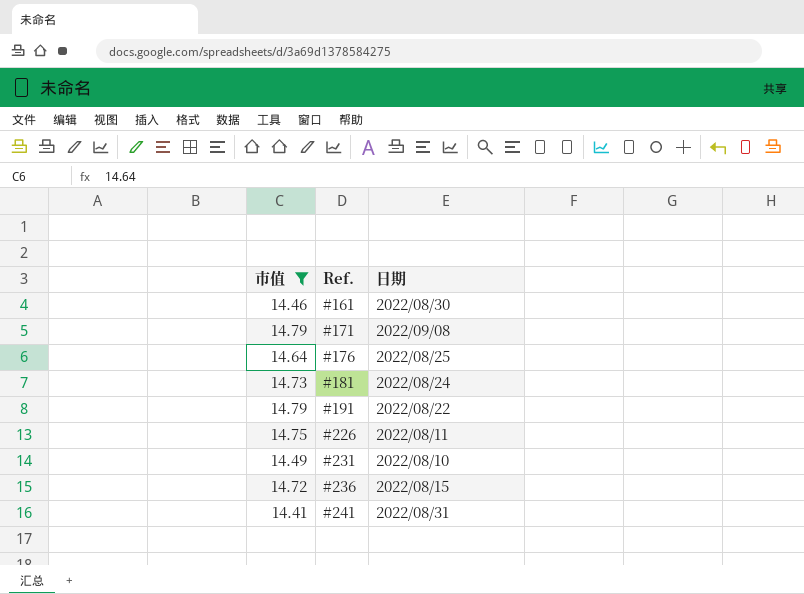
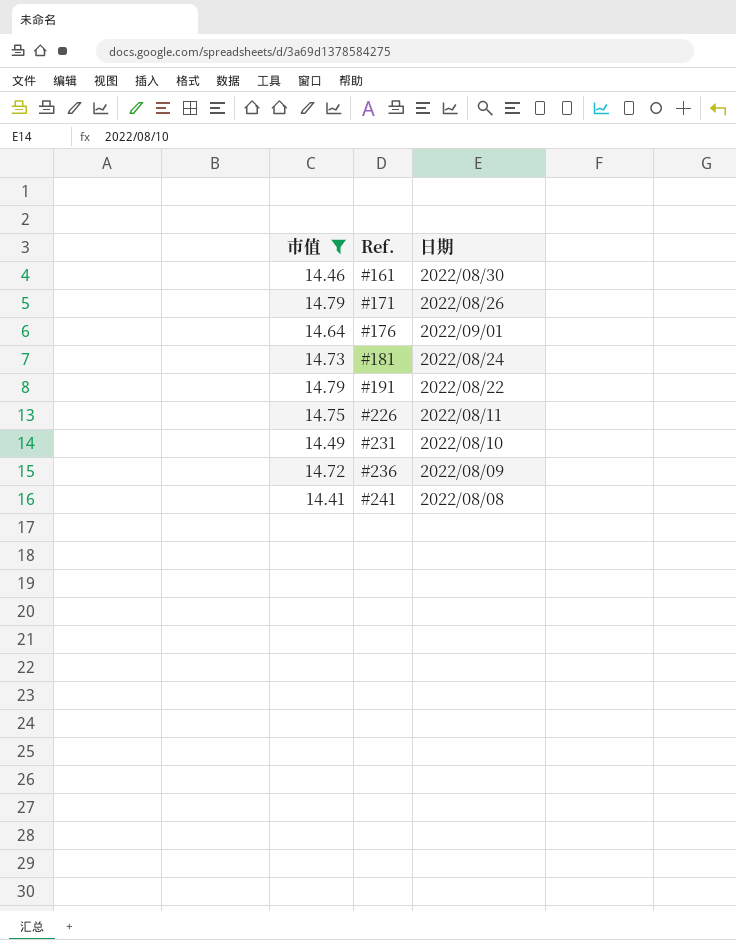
#171 | 日期: 2022/09/08 -> 2022/08/26
#176 | 日期: 2022/08/25 -> 2022/09/01
#236 | 日期: 2022/08/15 -> 2022/08/09
#241 | 日期: 2022/08/31 -> 2022/08/08

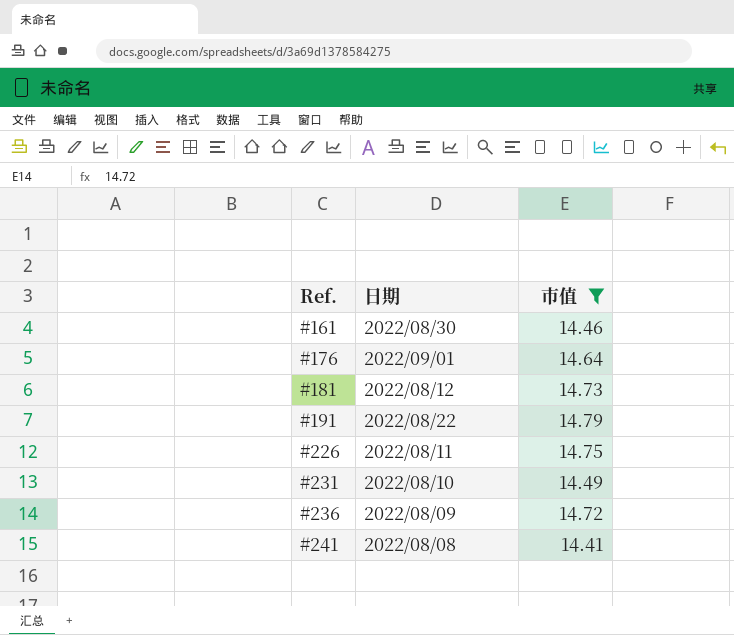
column 市值 | position: 1 -> 3
row #171: 14.79 | 2022/08/26 -> none
#181 | 日期: 2022/08/24 -> 2022/08/12

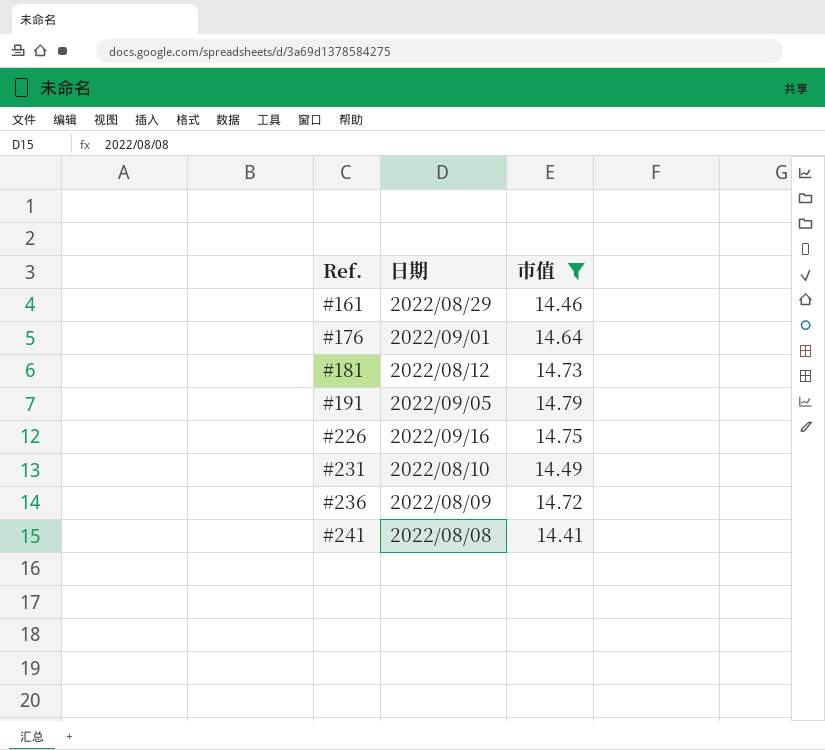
#161 | 日期: 2022/08/30 -> 2022/08/29
#191 | 日期: 2022/08/22 -> 2022/09/05
#226 | 日期: 2022/08/11 -> 2022/09/16

